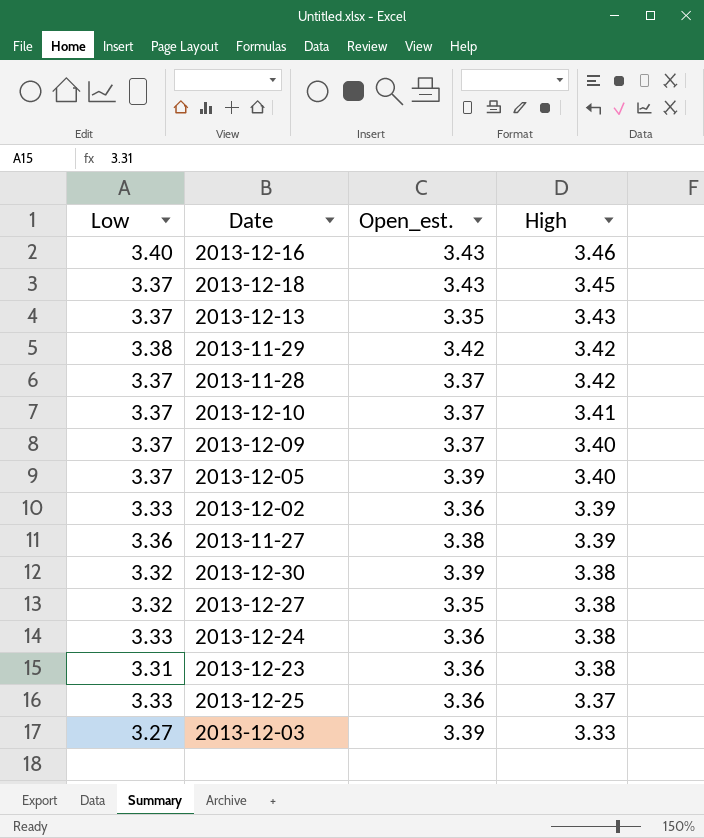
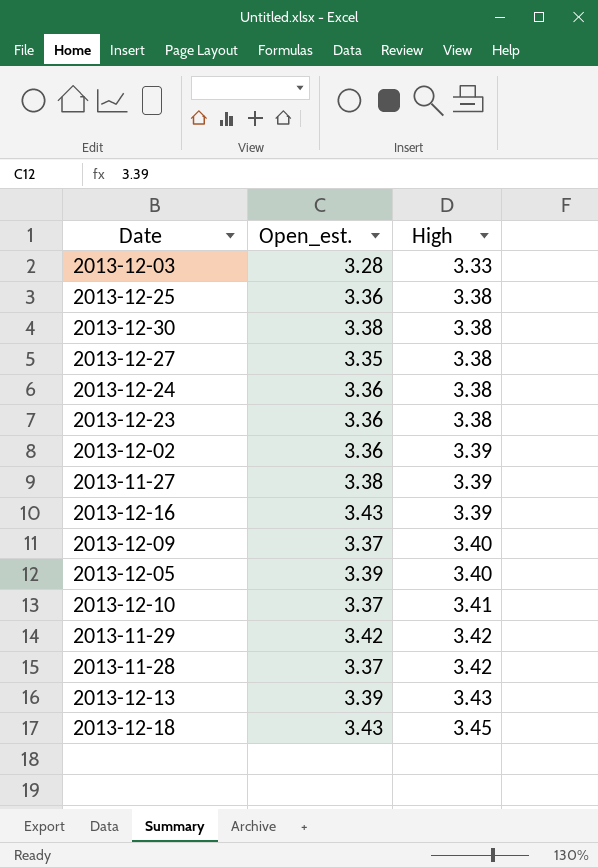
row order: High descending -> High ascending
column Low | position: 1 -> none
2013-12-03 | Open_est.: 3.39 -> 3.28
2013-12-25 | High: 3.37 -> 3.38
2013-12-30 | Open_est.: 3.39 -> 3.38
2013-12-16 | High: 3.46 -> 3.39
2013-12-13 | Open_est.: 3.35 -> 3.39

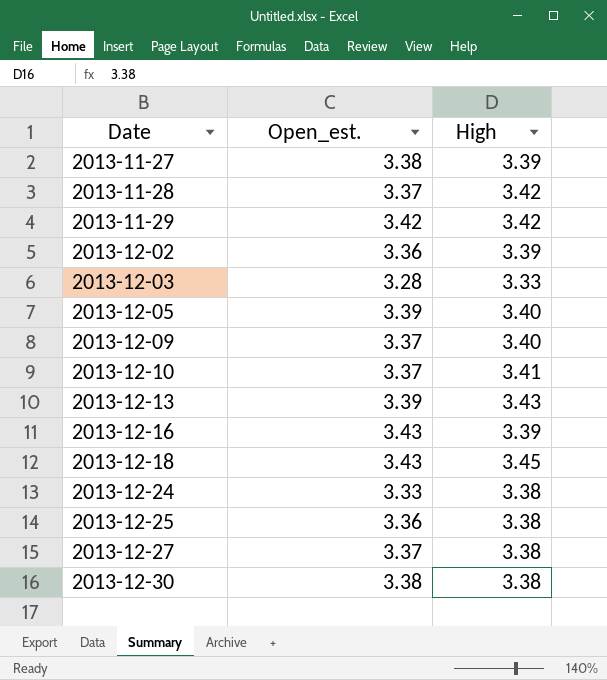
row order: High ascending -> Date ascending
row 2013-12-23: 3.36 | 3.38 -> none
2013-12-24 | Open_est.: 3.36 -> 3.33
2013-12-27 | Open_est.: 3.35 -> 3.37

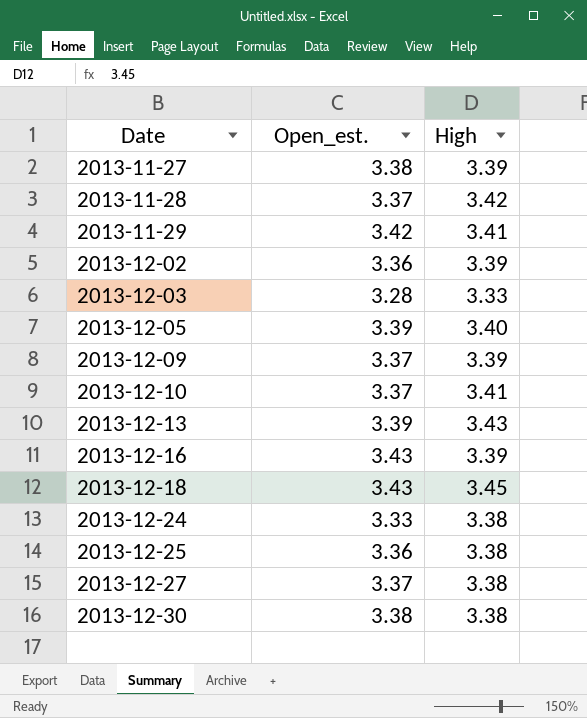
2013-11-29 | High: 3.42 -> 3.41
2013-12-09 | High: 3.40 -> 3.39

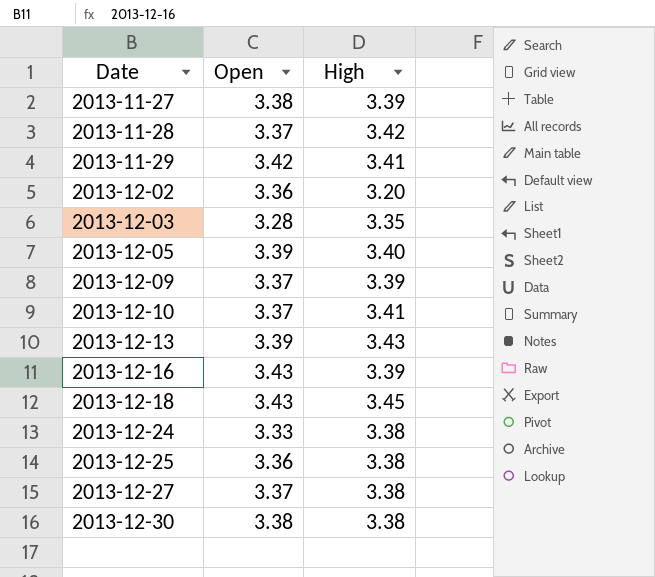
column name: Open_est. -> Open
2013-12-02 | High: 3.39 -> 3.20
2013-12-03 | High: 3.33 -> 3.35

